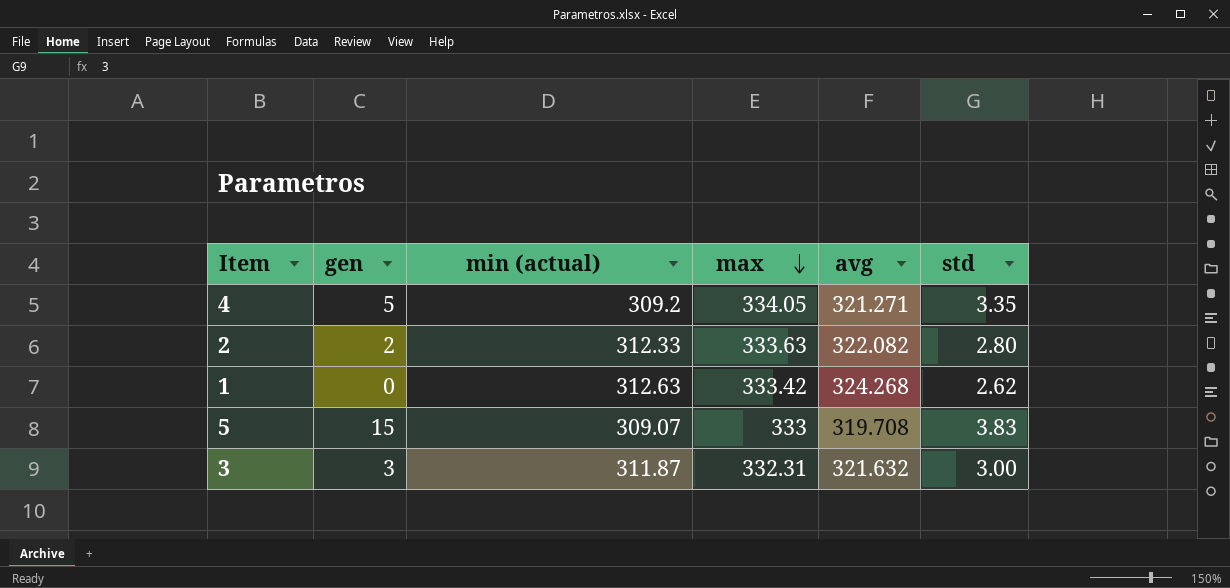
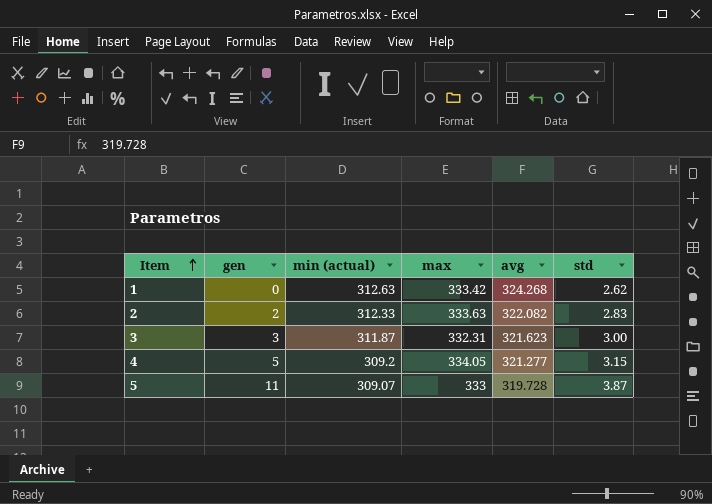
row order: max descending -> Item ascending
2 | std: 2.80 -> 2.83
3 | avg: 321.632 -> 321.623
4 | avg: 321.271 -> 321.277
4 | std: 3.35 -> 3.15
5 | gen: 15 -> 11
5 | avg: 319.708 -> 319.728
5 | std: 3.83 -> 3.87

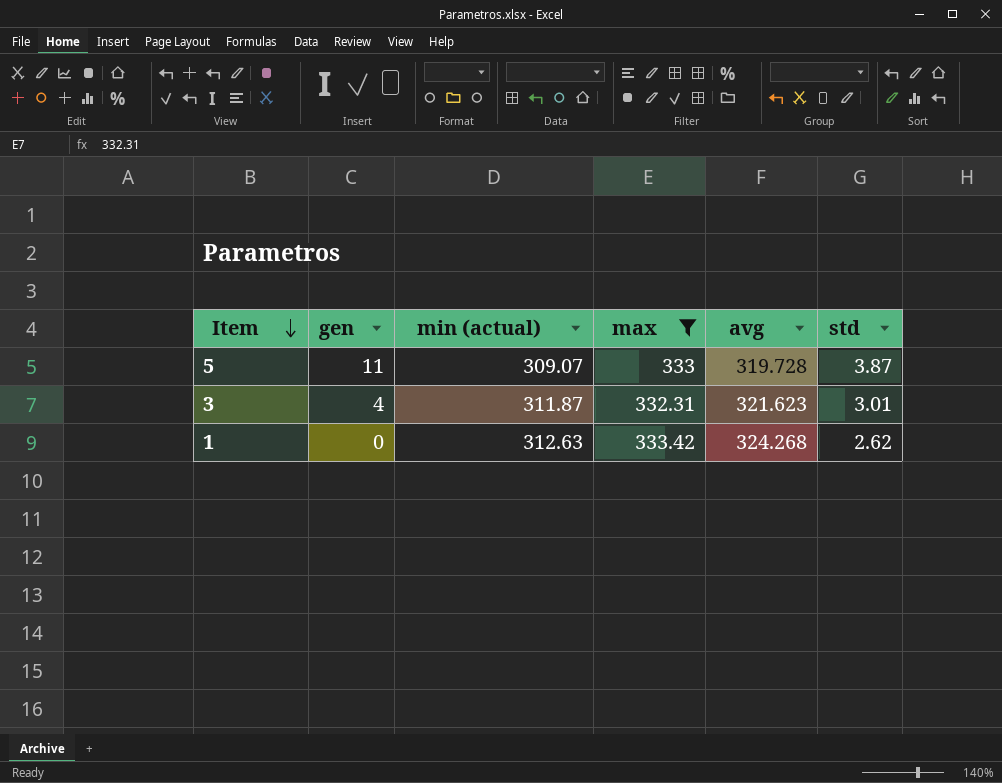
filter: none -> max <= 333.42
row order: Item ascending -> Item descending
3 | gen: 3 -> 4
3 | std: 3.00 -> 3.01

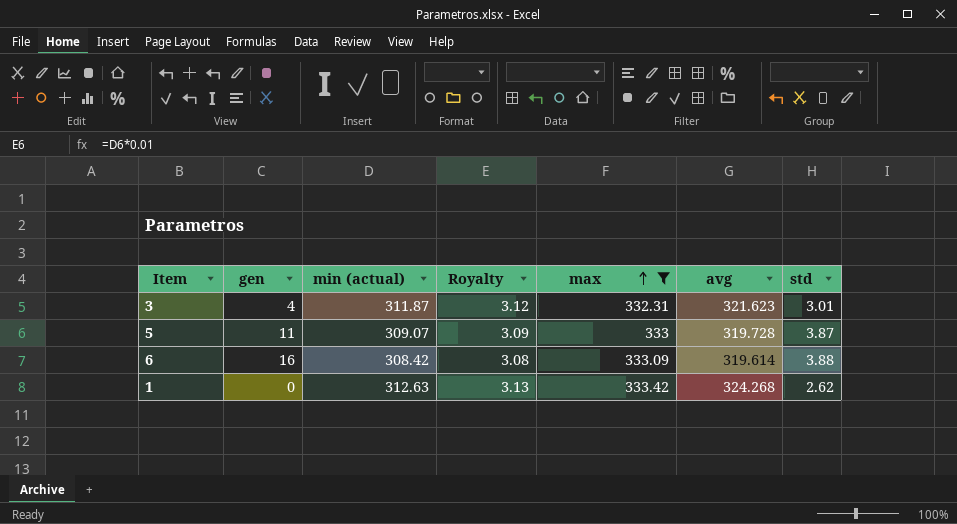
row order: Item descending -> max ascending
column Royalty | formula: none -> [min (actual)] * 0.01
row 6: none -> 16 | 308.42 | 3.08 | 333.09 | 319.614 | 3.88

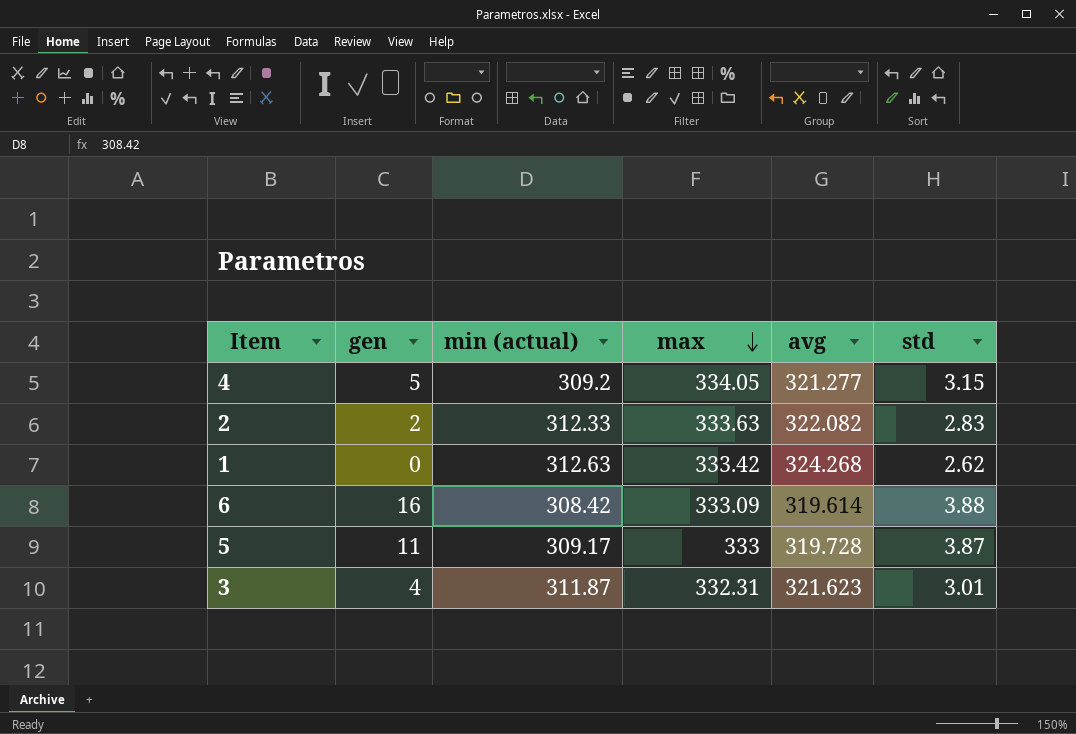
filter: max <= 333.42 -> none
row order: max ascending -> max descending
column Royalty | formula: [min (actual)] * 0.01 -> none
5 | min (actual): 309.07 -> 309.17

